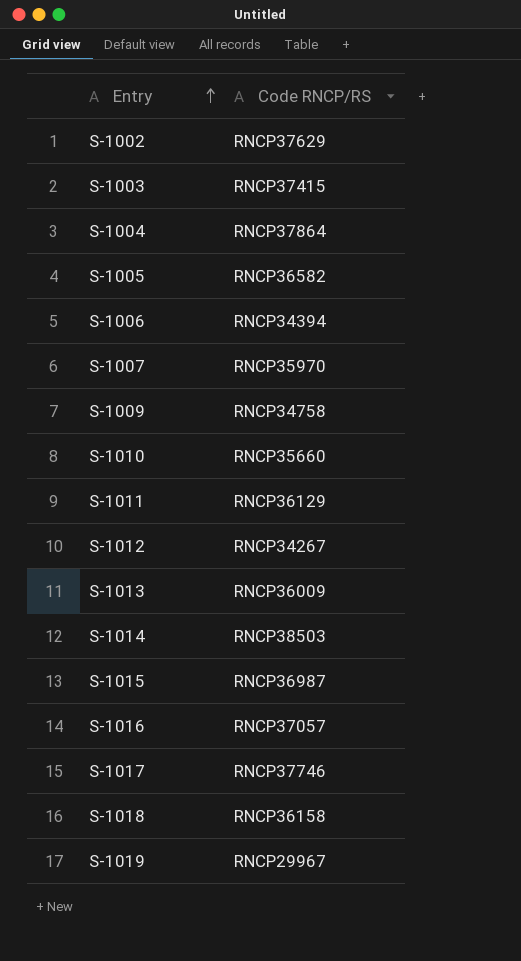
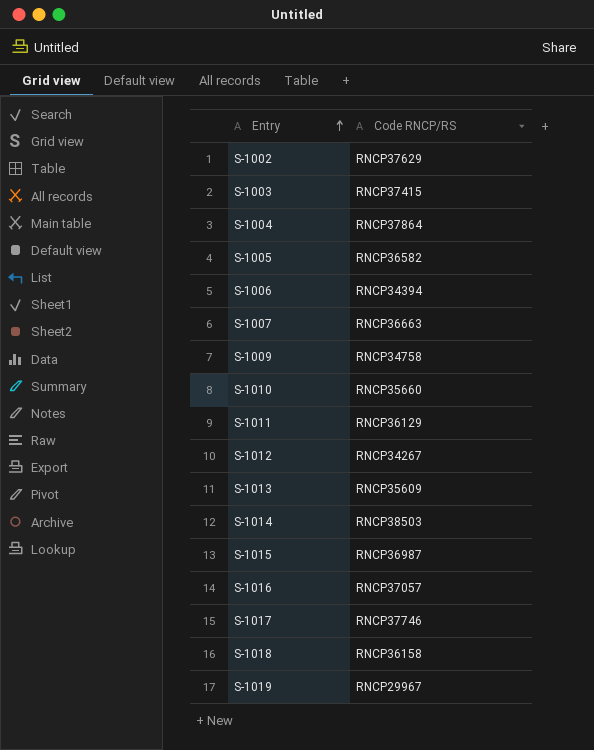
S-1007 | Code RNCP/RS: RNCP35970 -> RNCP36663
S-1013 | Code RNCP/RS: RNCP36009 -> RNCP35609

